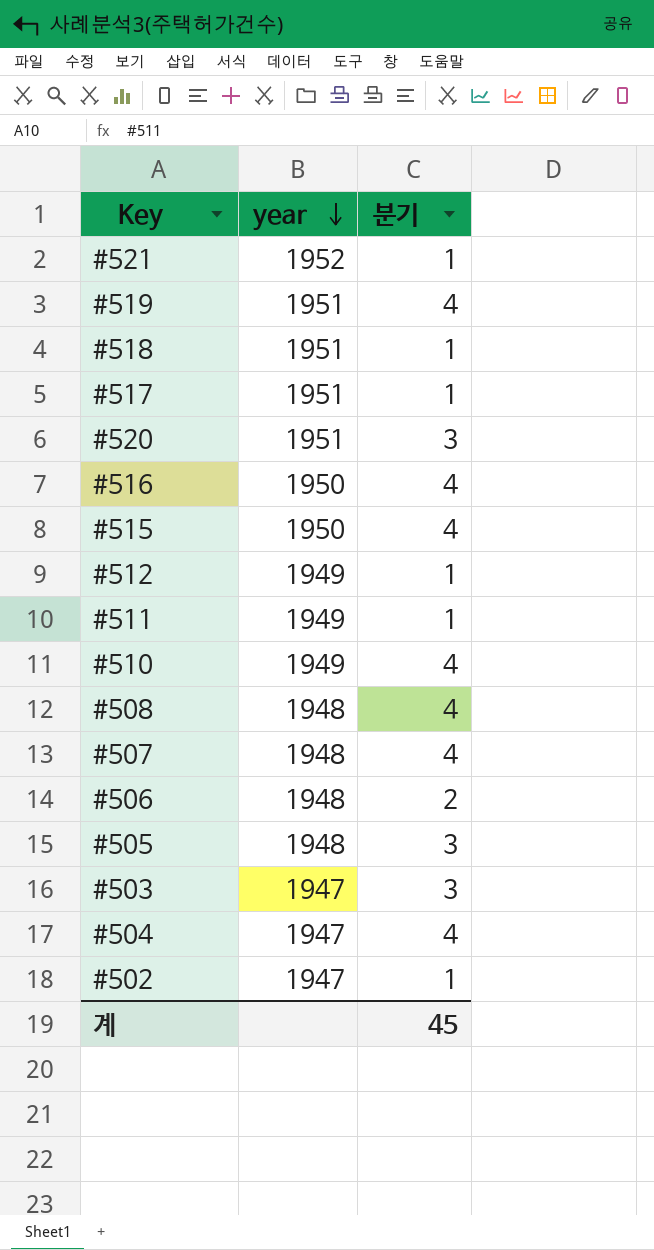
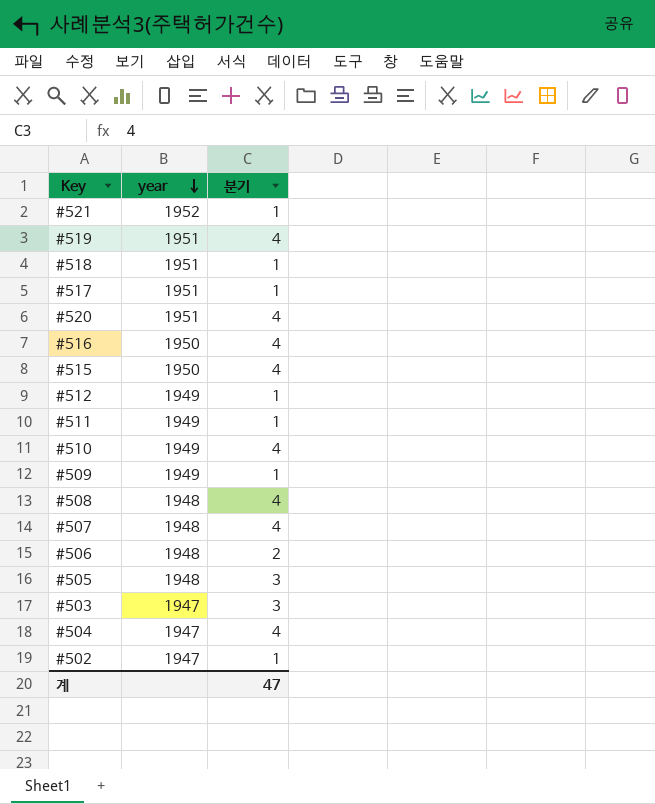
#520 | 분기: 3 -> 4
row #509: none -> 1949 | 1
계 | 분기: 45 -> 47

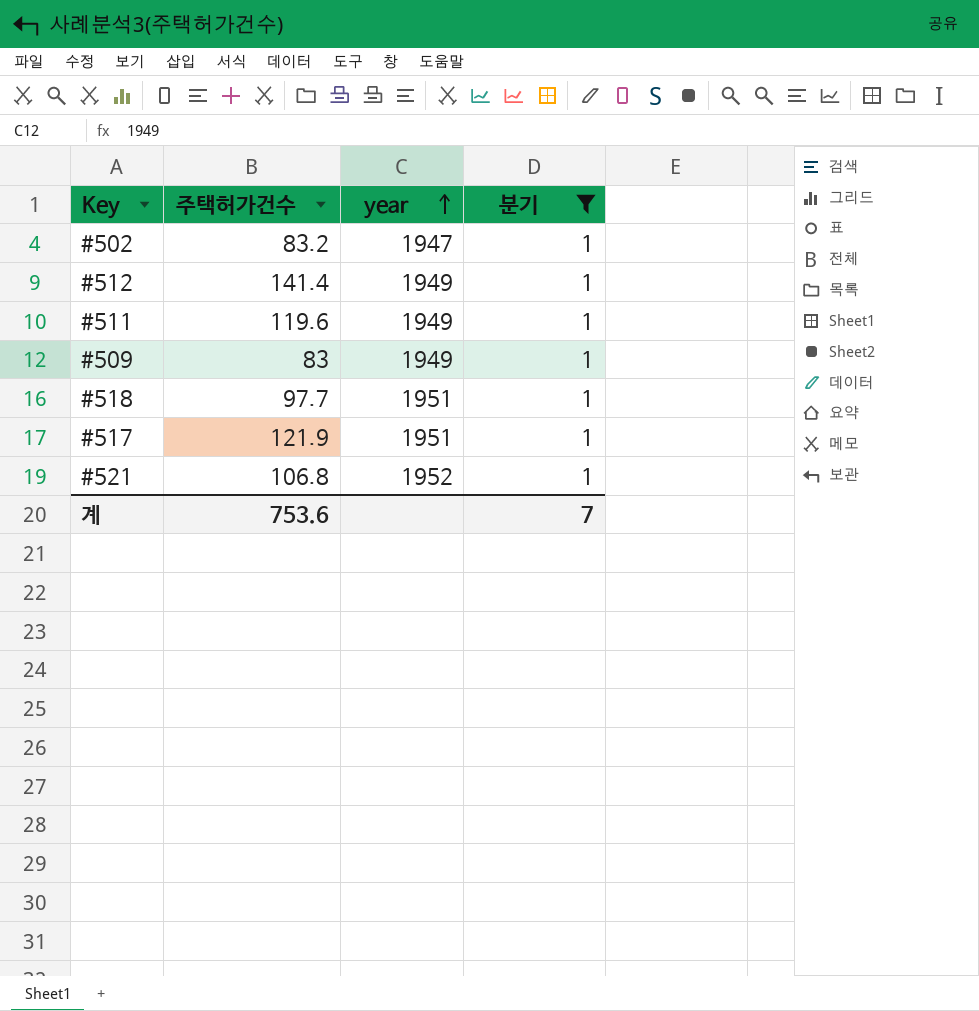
filter: none -> 분기 = 1
row order: year descending -> year ascending
column 주택허가건수 | position: none -> 2
계 | 분기: 47 -> 7

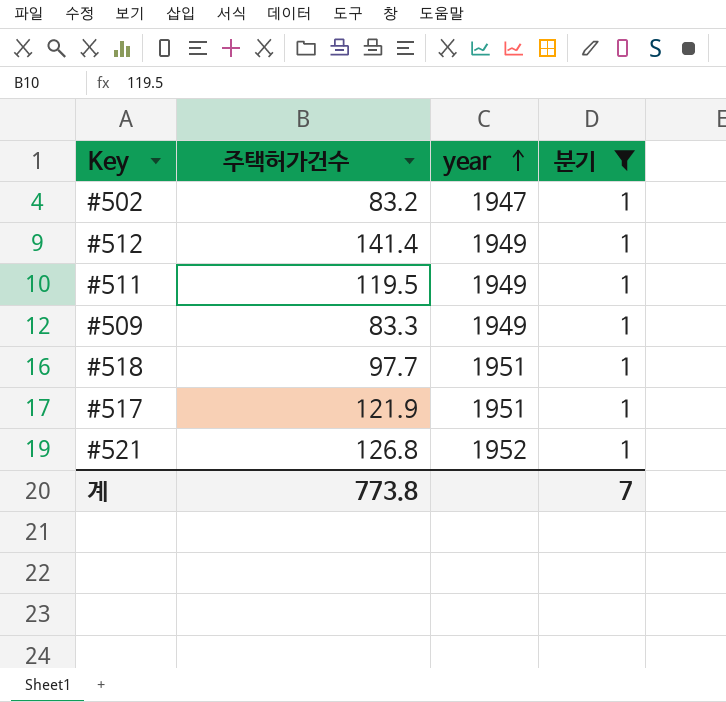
#511 | 주택허가건수: 119.6 -> 119.5
#509 | 주택허가건수: 83 -> 83.3
#521 | 주택허가건수: 106.8 -> 126.8
계 | 주택허가건수: 753.6 -> 773.8

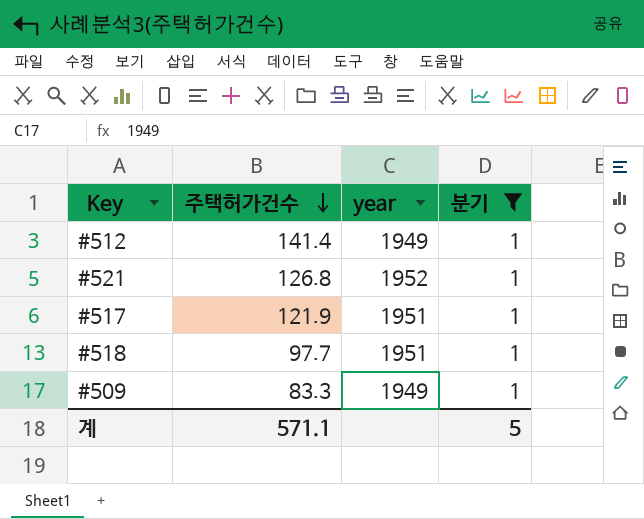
row order: year ascending -> 주택허가건수 descending
row #502: 83.2 | 1947 | 1 -> none
row #511: 119.5 | 1949 | 1 -> none
계 | 주택허가건수: 773.8 -> 571.1
계 | 분기: 7 -> 5

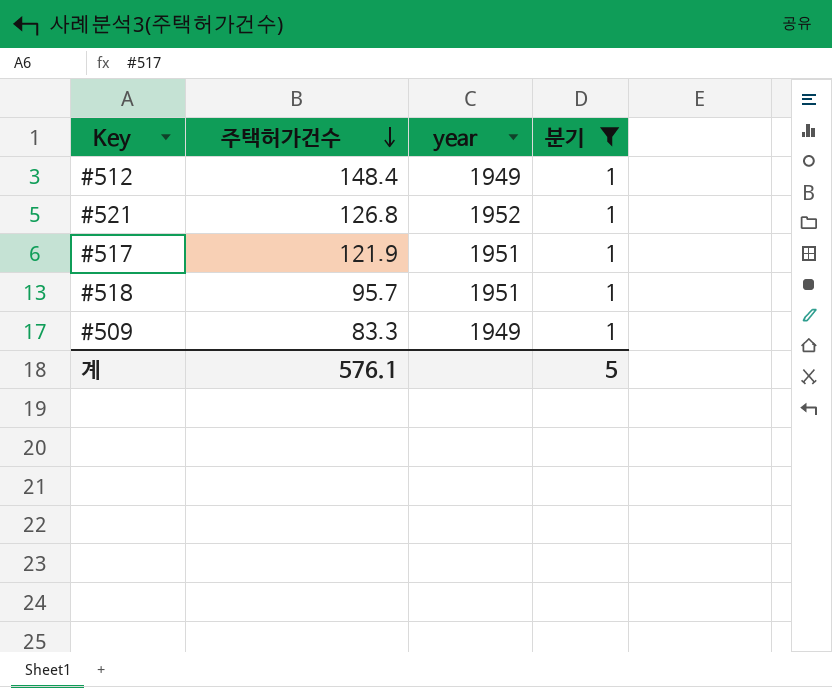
#512 | 주택허가건수: 141.4 -> 148.4
#518 | 주택허가건수: 97.7 -> 95.7
계 | 주택허가건수: 571.1 -> 576.1

